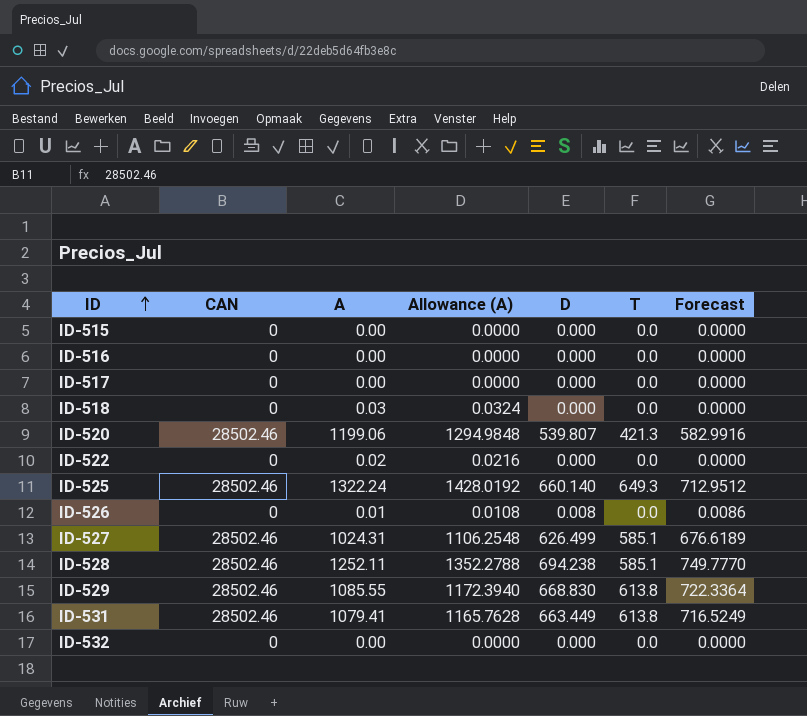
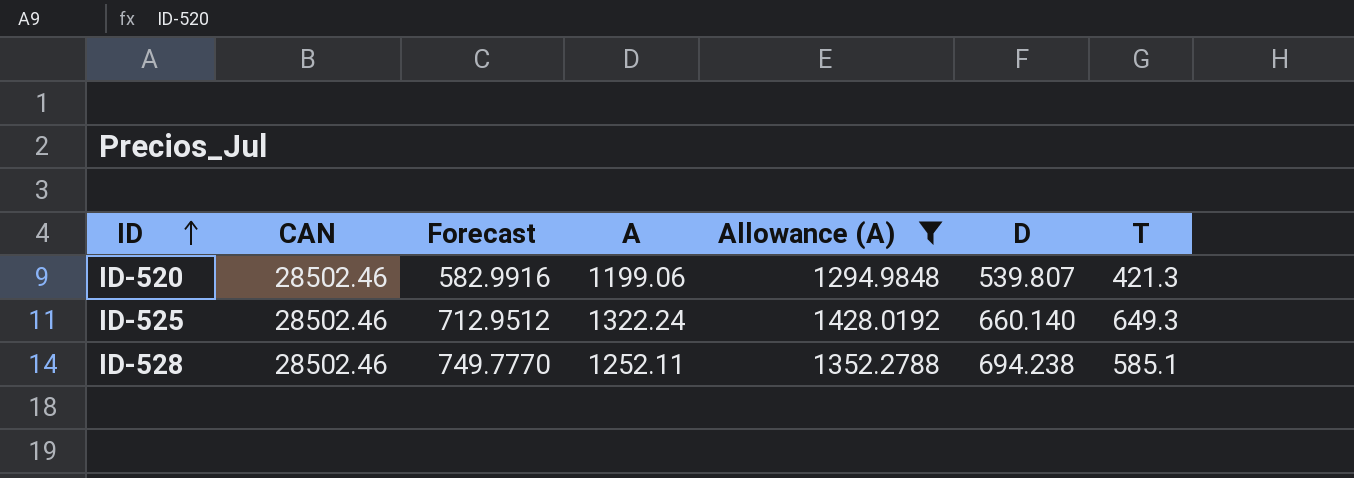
filter: none -> Allowance (A) >= 1294.9848
column Forecast | position: 7 -> 3

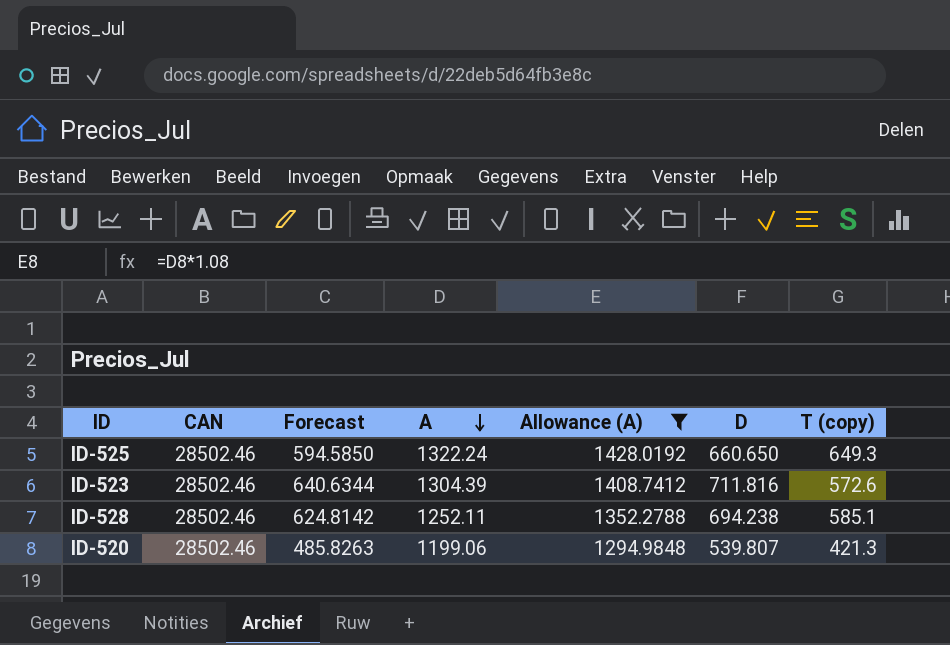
row order: ID ascending -> A descending
column Forecast | formula: [D] * 1.08 -> [D] * 0.9
column name: T -> T (copy)
ID-525 | D: 660.140 -> 660.650
row ID-523: none -> 28502.46 | 640.6344 | 1304.39 | 1408.7412 | 711.816 | 572.6

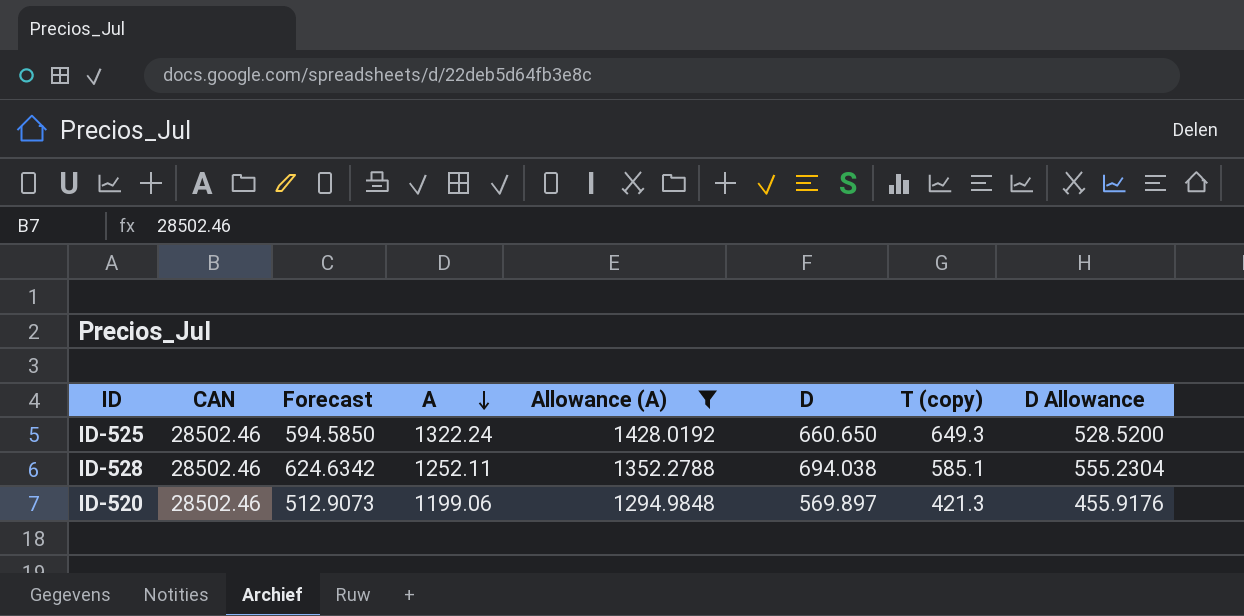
column D Allowance | formula: none -> [D] * 0.8
row ID-523: 28502.46 | 640.6344 | 1304.39 | 1408.7412 | 711.816 | 572.6 -> none
ID-528 | Forecast: 624.8142 -> 624.6342
ID-528 | D: 694.238 -> 694.038
ID-520 | Forecast: 485.8263 -> 512.9073
ID-520 | D: 539.807 -> 569.897

